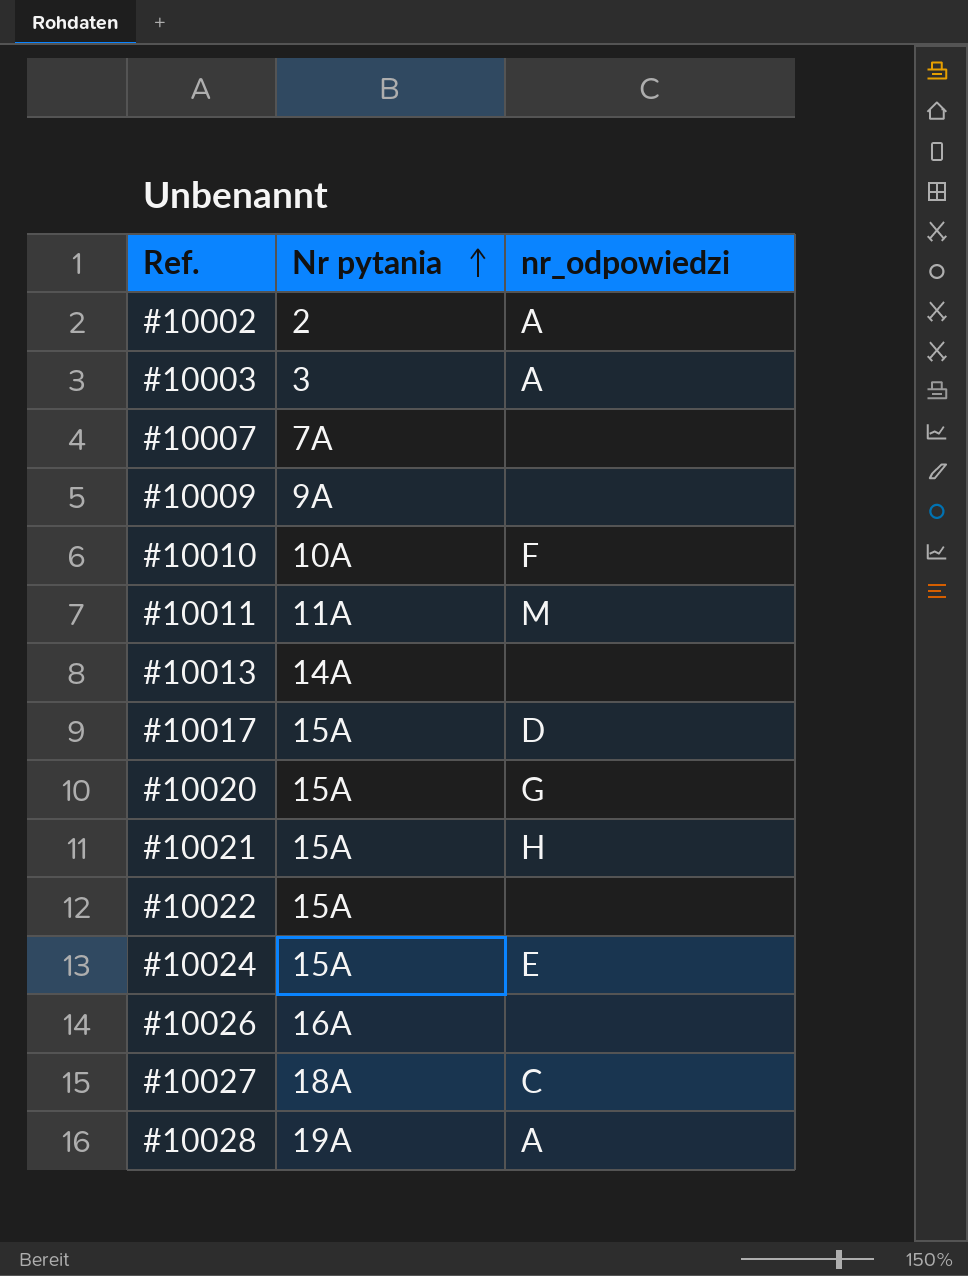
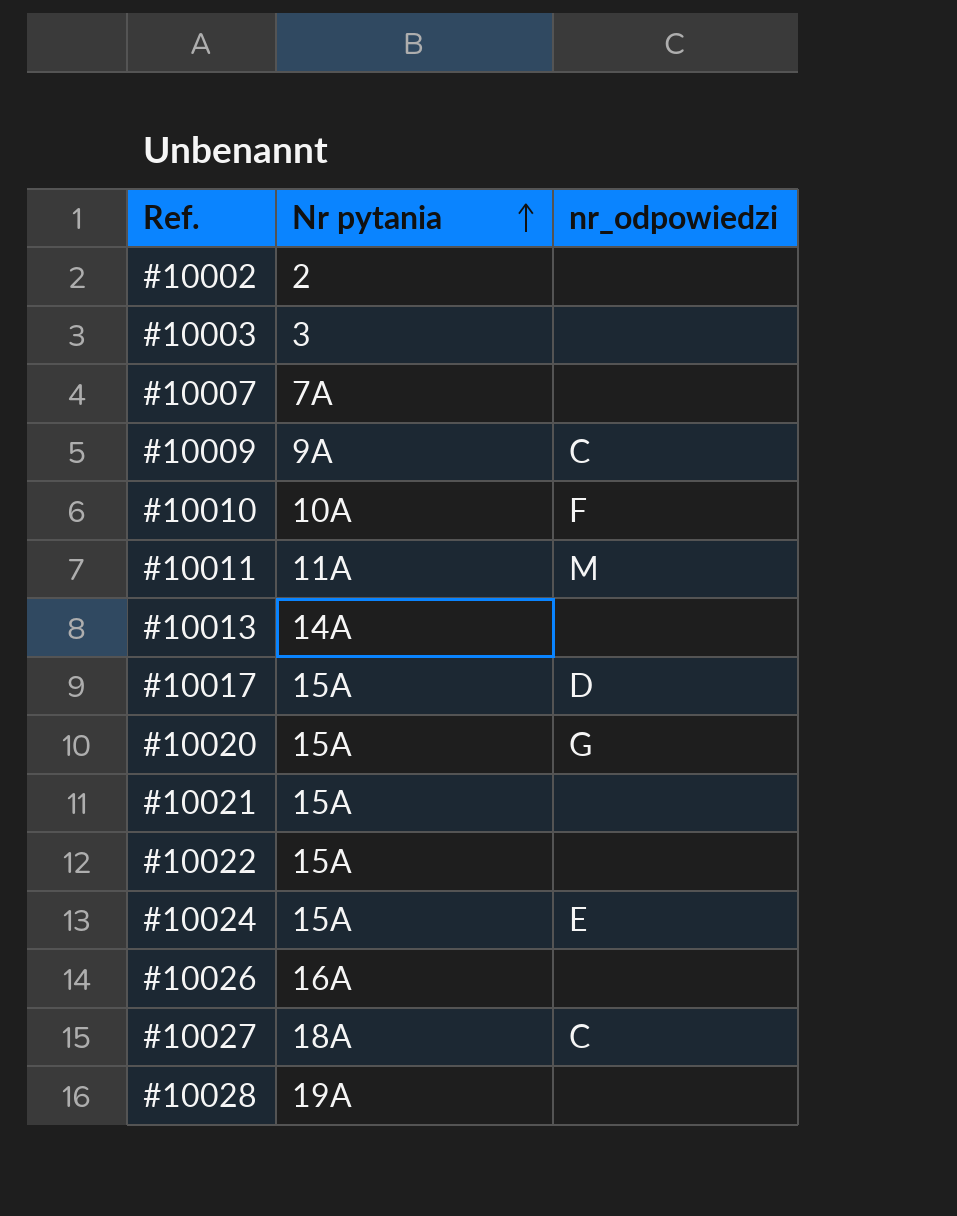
#10002 | nr_odpowiedzi: A -> none
#10003 | nr_odpowiedzi: A -> none
#10009 | nr_odpowiedzi: none -> C
#10021 | nr_odpowiedzi: H -> none
#10028 | nr_odpowiedzi: A -> none

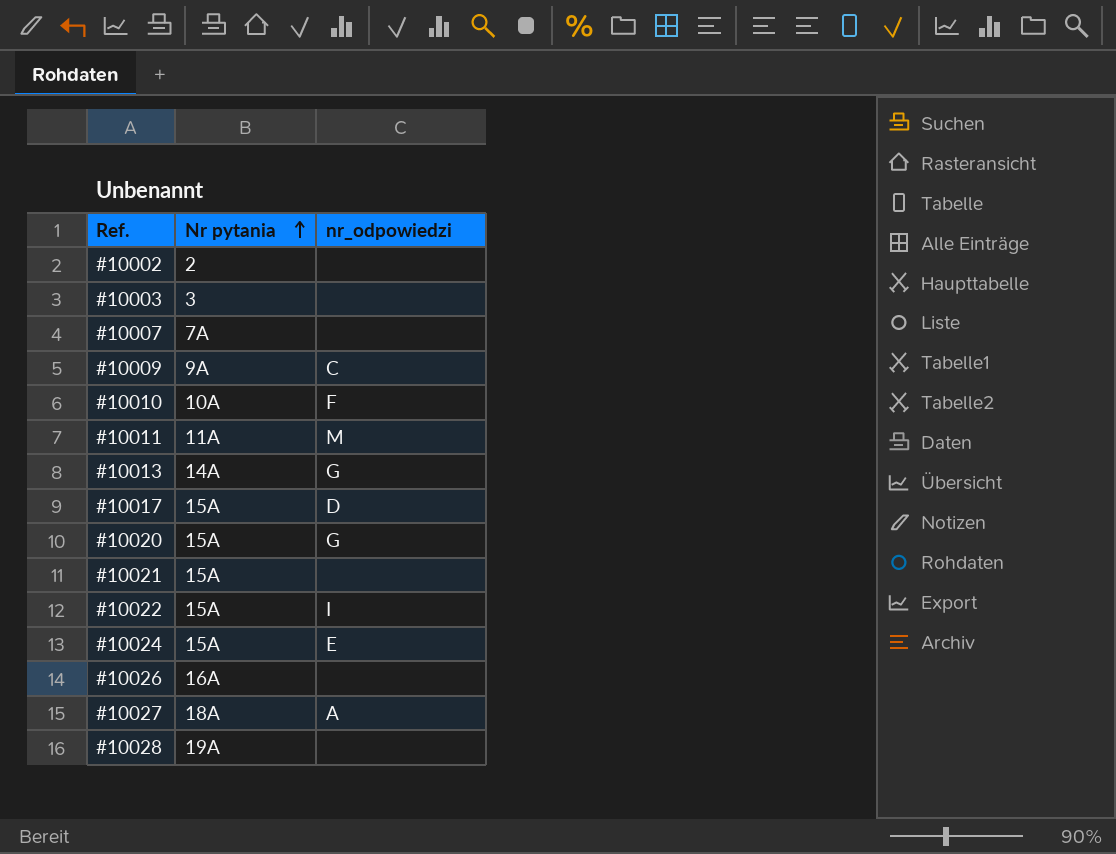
#10013 | nr_odpowiedzi: none -> G
#10022 | nr_odpowiedzi: none -> I
#10027 | nr_odpowiedzi: C -> A

